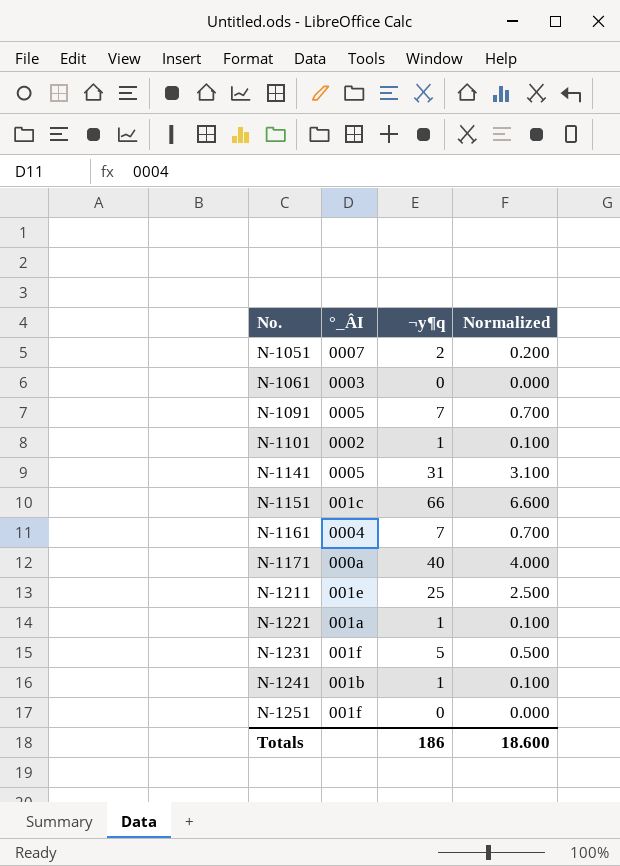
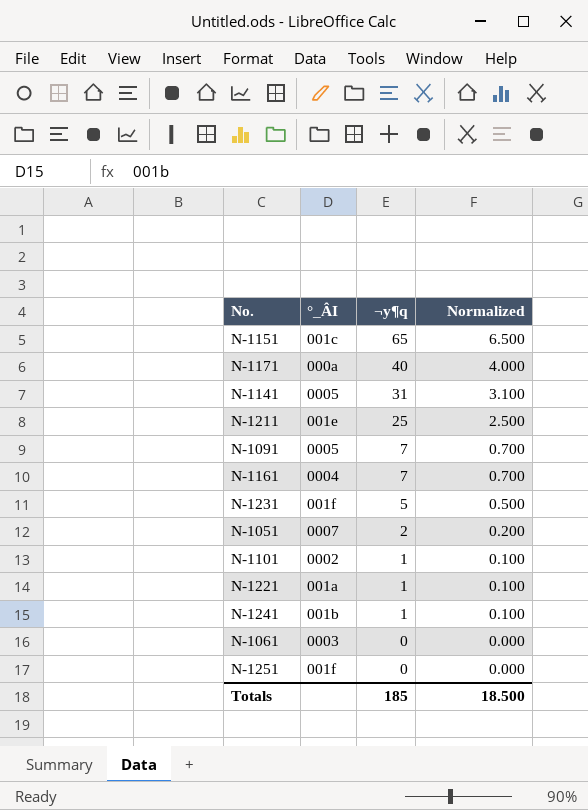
row order: No. ascending -> ¬y¶q descending
N-1151 | ¬y¶q: 66 -> 65
N-1151 | Normalized: 6.600 -> 6.500
Totals | ¬y¶q: 186 -> 185
Totals | Normalized: 18.600 -> 18.500

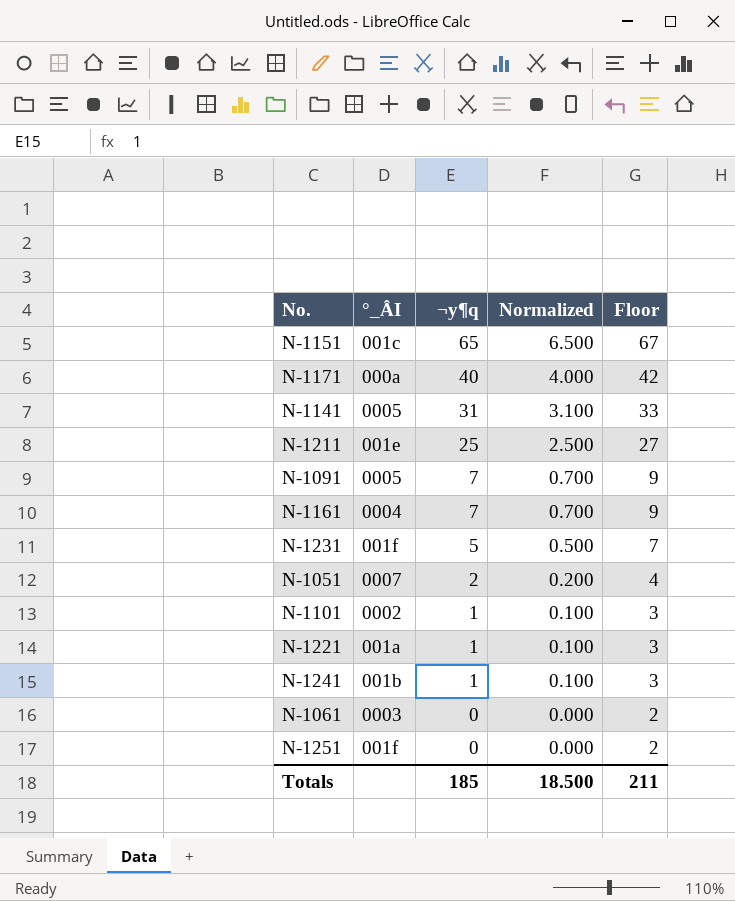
column Floor | formula: none -> [¬y¶q] + 2

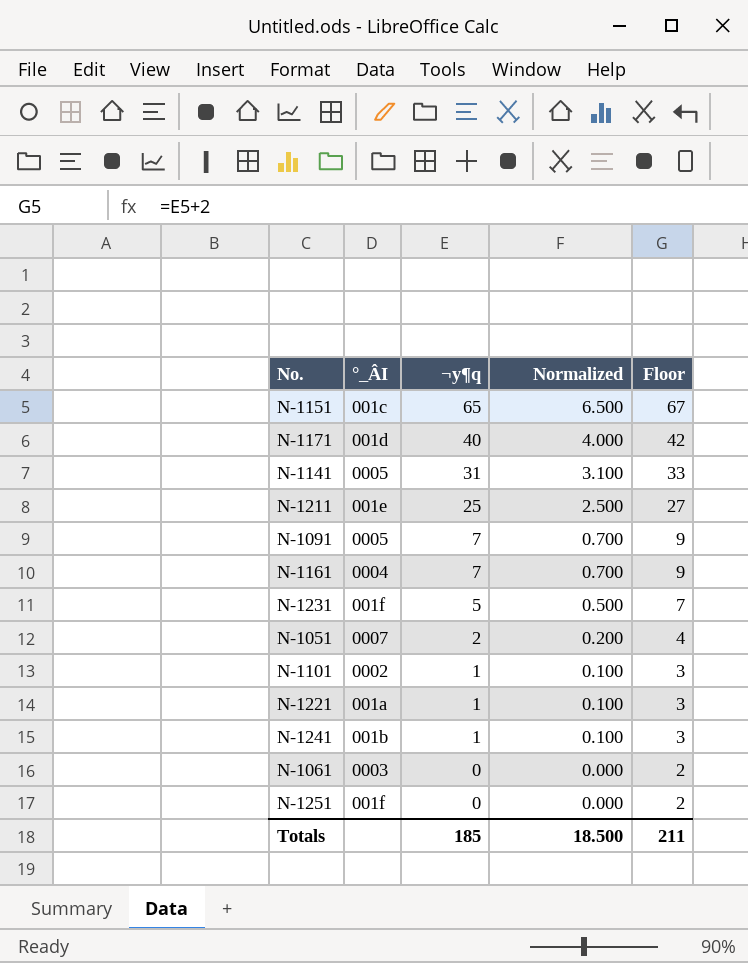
N-1171 | °_ÂI: 000a -> 001d

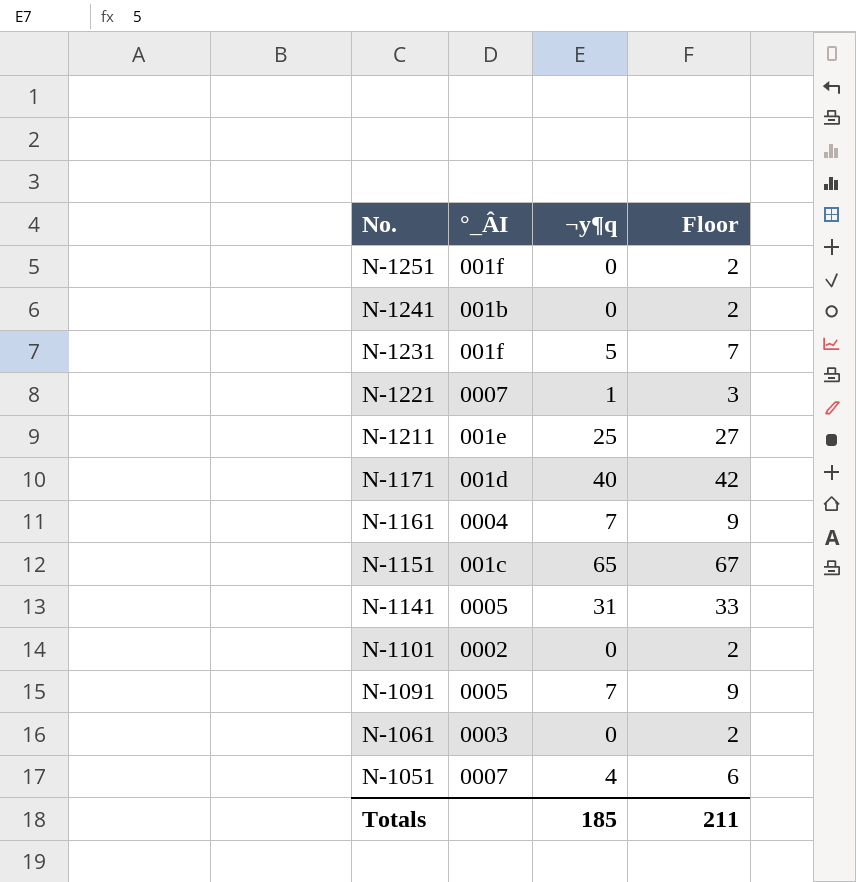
row order: ¬y¶q descending -> No. descending
column Normalized | formula: [¬y¶q] * 0.1 -> none
N-1241 | ¬y¶q: 1 -> 0
N-1241 | Floor: 3 -> 2
N-1221 | °_ÂI: 001a -> 0007
N-1101 | ¬y¶q: 1 -> 0
N-1101 | Floor: 3 -> 2
N-1051 | ¬y¶q: 2 -> 4
N-1051 | Floor: 4 -> 6

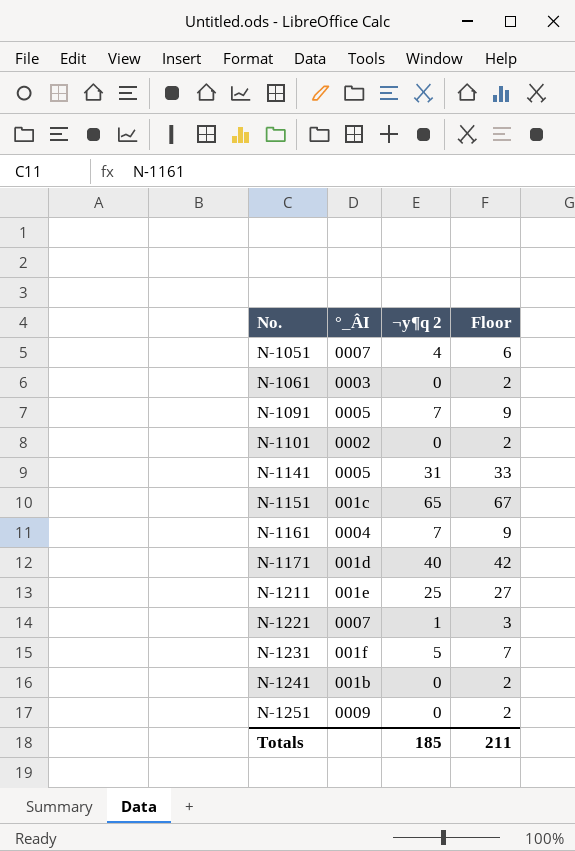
row order: No. descending -> No. ascending
column name: ¬y¶q -> ¬y¶q 2
N-1251 | °_ÂI: 001f -> 0009

